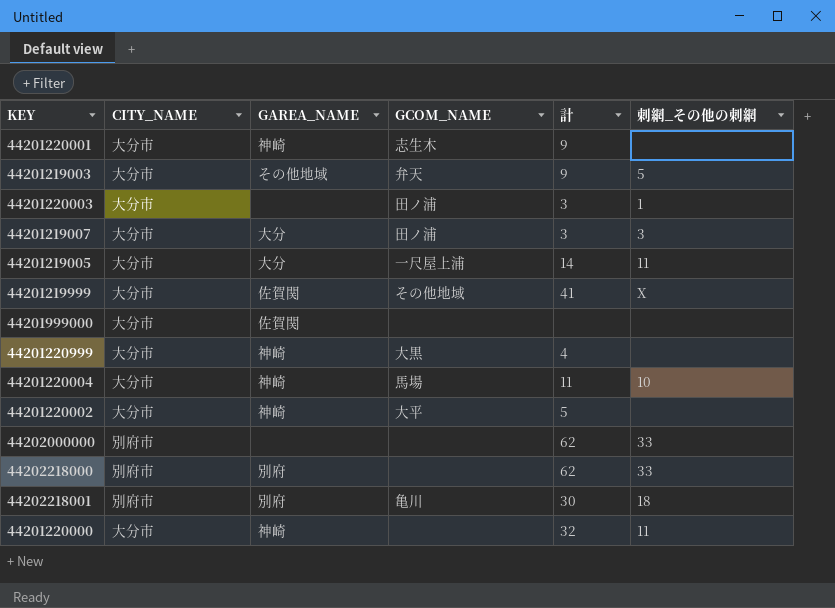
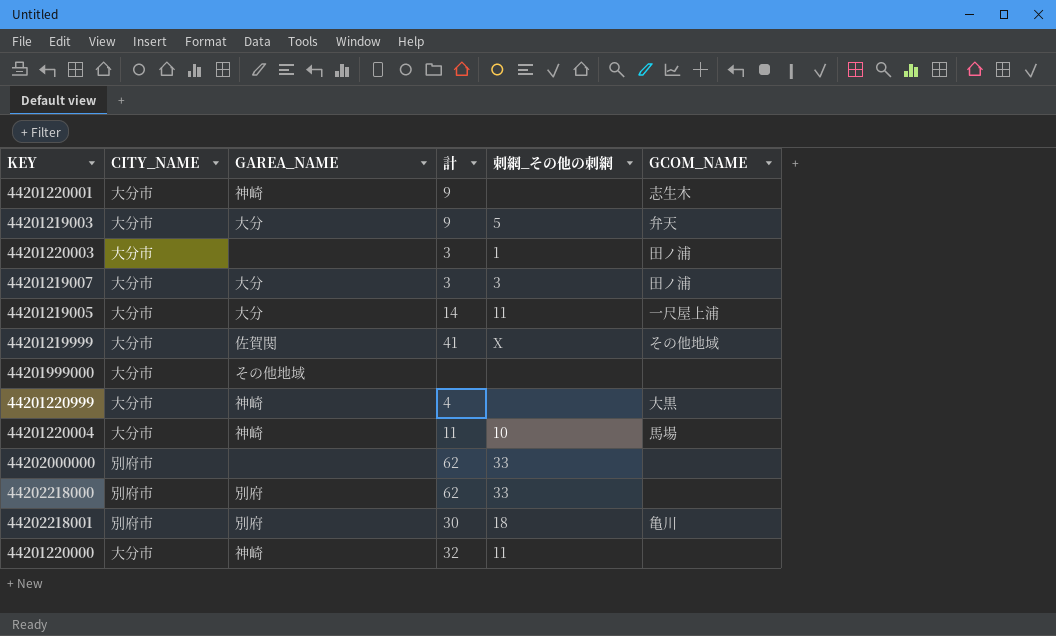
column GCOM_NAME | position: 4 -> 6
row 44201220002: 大分市 | 神崎 | 大平 | 5 | none -> none
44201219003 | GAREA_NAME: その他地域 -> 大分
44201999000 | GAREA_NAME: 佐賀関 -> その他地域

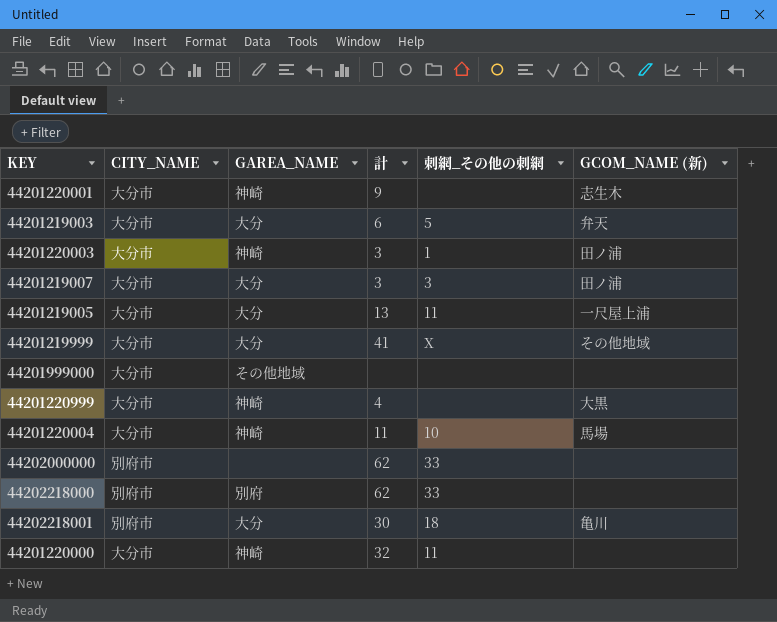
column name: GCOM_NAME -> GCOM_NAME (新)
44201219003 | 計: 9 -> 6
44201220003 | GAREA_NAME: none -> 神崎
44201219005 | 計: 14 -> 13
44201219999 | GAREA_NAME: 佐賀関 -> 大分
44202218001 | GAREA_NAME: 別府 -> 大分

